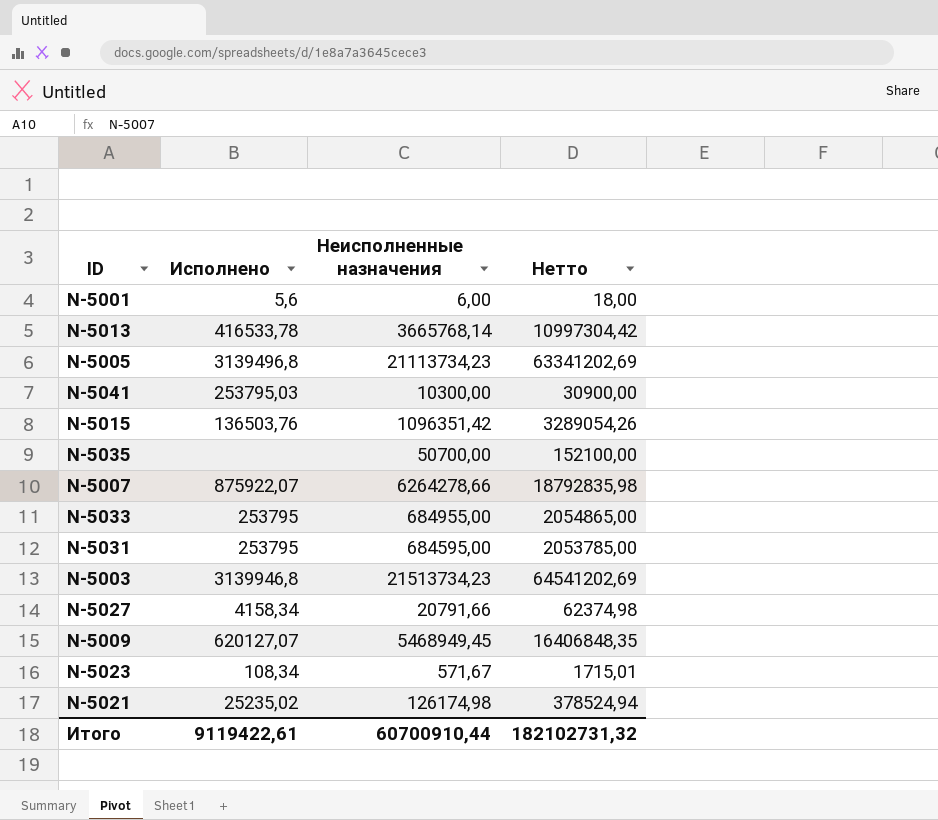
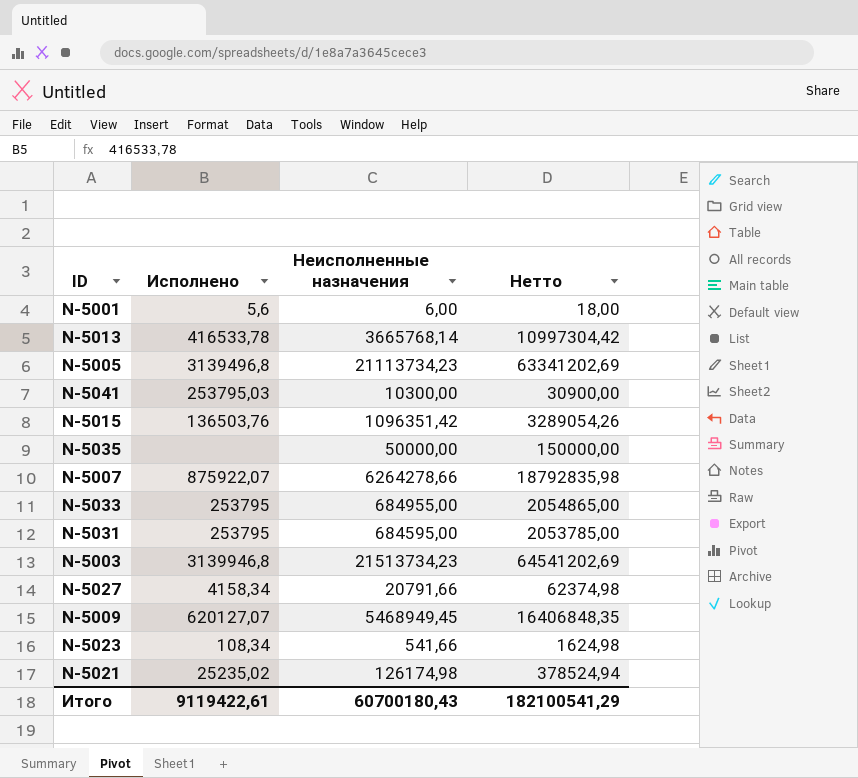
N-5035 | Неисполненные назначения: 50700,00 -> 50000,00
N-5035 | Нетто: 152100,00 -> 150000,00
N-5023 | Неисполненные назначения: 571,67 -> 541,66
N-5023 | Нетто: 1715,01 -> 1624,98
Итого | Неисполненные назначения: 60700910,44 -> 60700180,43
Итого | Нетто: 182102731,32 -> 182100541,29

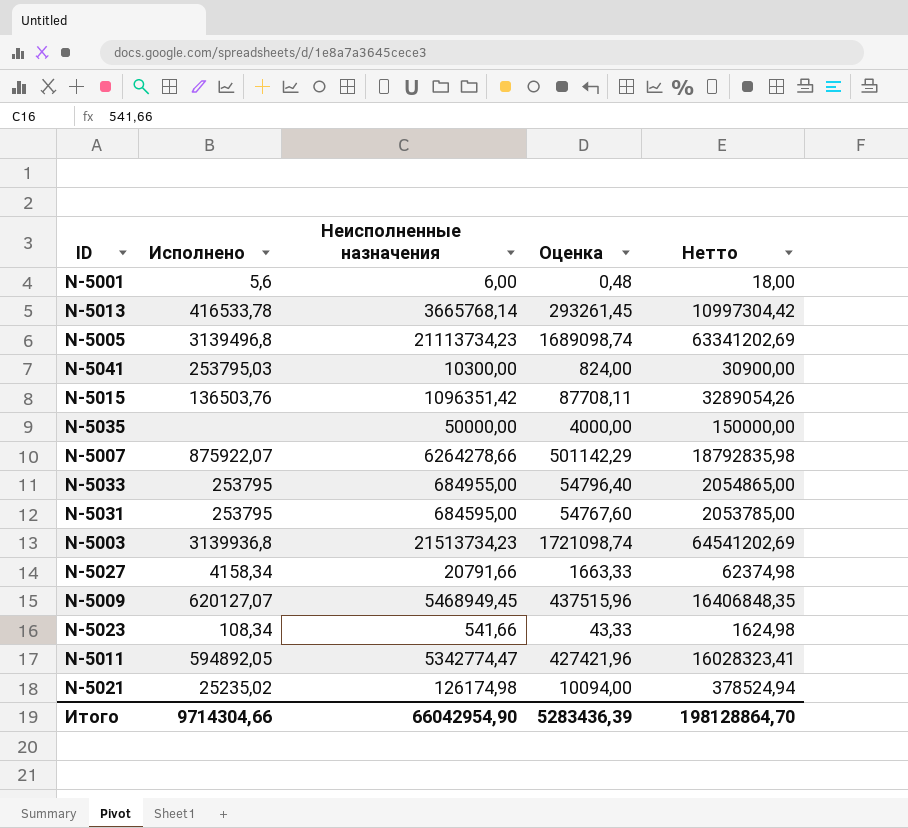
column Оценка | formula: none -> [Неисполненные назначения] * 0,08
N-5003 | Исполнено: 3139946,8 -> 3139936,8
row N-5011: none -> 594892,05 | 5342774,47 | 427421,96 | 16028323,41
Итого | Исполнено: 9119422,61 -> 9714304,66
Итого | Неисполненные назначения: 60700180,43 -> 66042954,90
Итого | Нетто: 182100541,29 -> 198128864,70

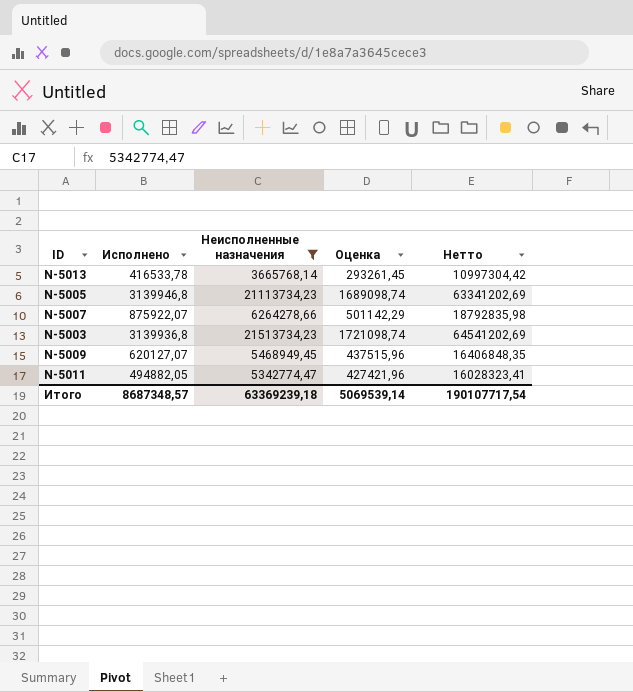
filter: none -> Неисполненные назначения >= 3665768,14
N-5005 | Исполнено: 3139496,8 -> 3139946,8
N-5011 | Исполнено: 594892,05 -> 494882,05
Итого | Исполнено: 9714304,66 -> 8687348,57
Итого | Неисполненные назначения: 66042954,90 -> 63369239,18
Итого | Оценка: 5283436,39 -> 5069539,14
Итого | Нетто: 198128864,70 -> 190107717,54

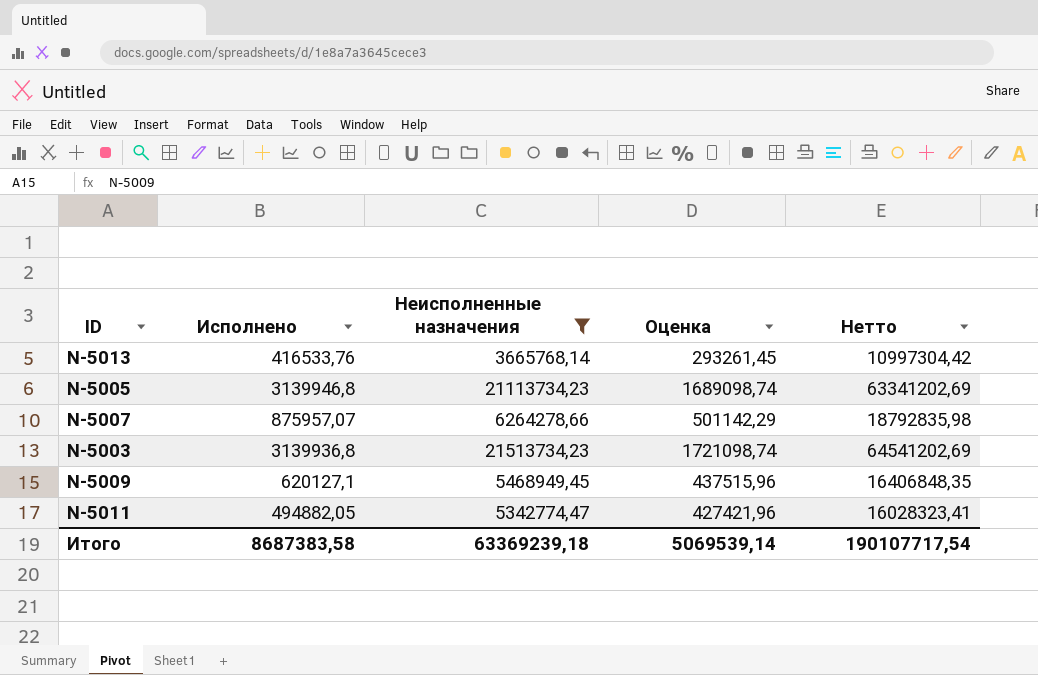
N-5013 | Исполнено: 416533,78 -> 416533,76
N-5007 | Исполнено: 875922,07 -> 875957,07
N-5009 | Исполнено: 620127,07 -> 620127,1
Итого | Исполнено: 8687348,57 -> 8687383,58

